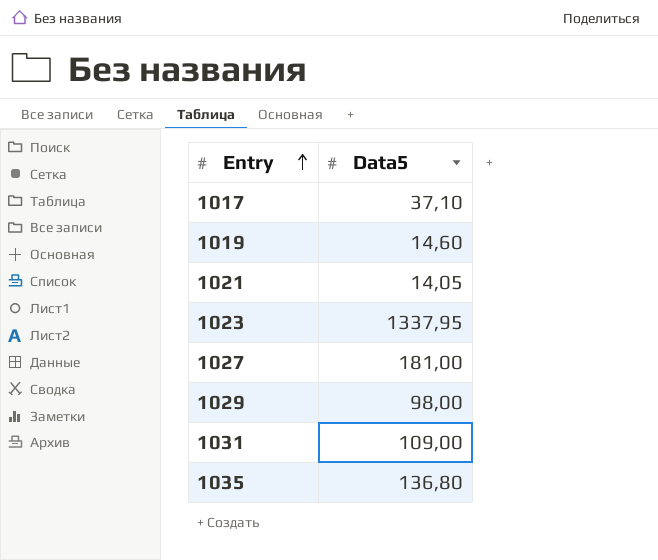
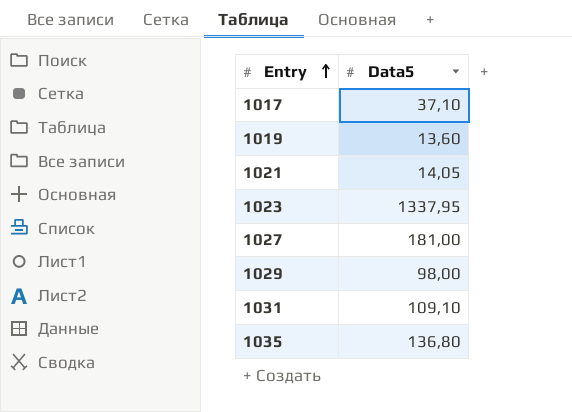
1019 | Data5: 14,60 -> 13,60
1031 | Data5: 109,00 -> 109,10

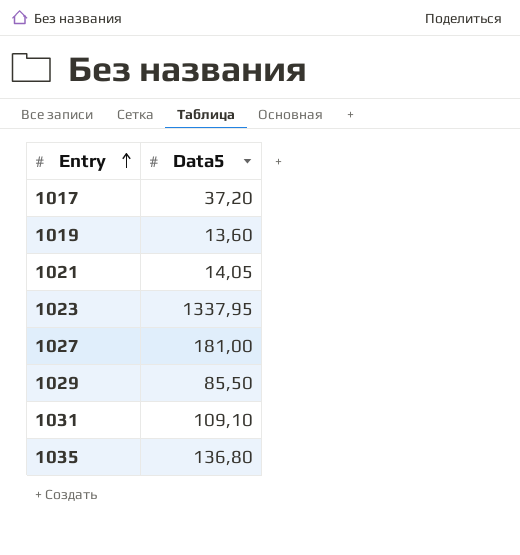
1017 | Data5: 37,10 -> 37,20
1029 | Data5: 98,00 -> 85,50

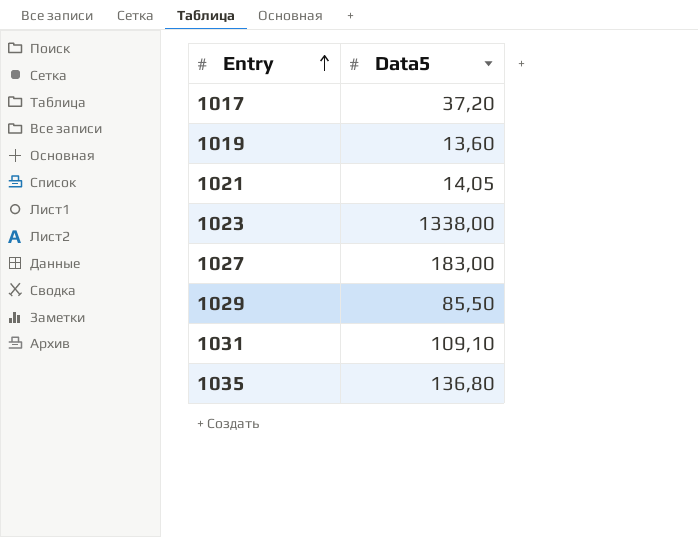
1023 | Data5: 1337,95 -> 1338,00
1027 | Data5: 181,00 -> 183,00

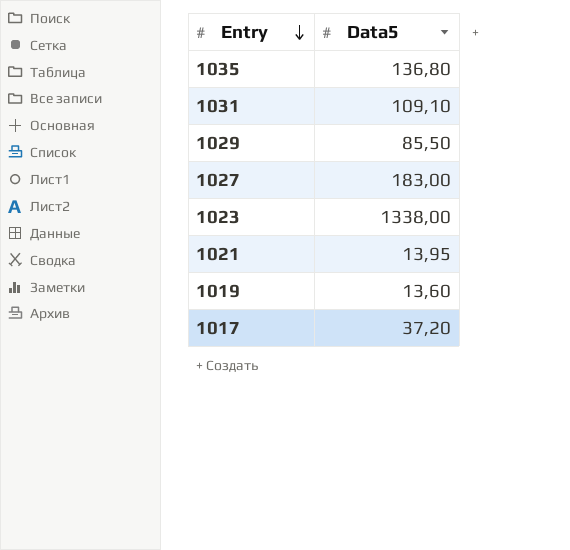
row order: Entry ascending -> Entry descending
1021 | Data5: 14,05 -> 13,95

